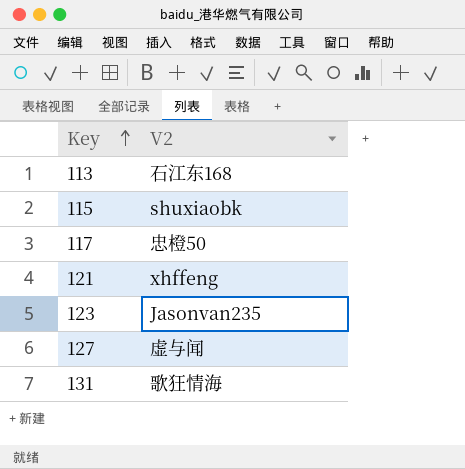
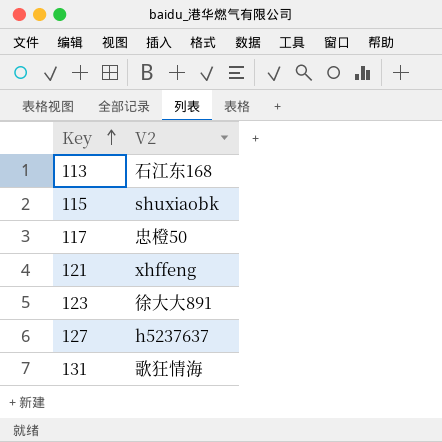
123 | V2: Jasonvan235 -> 徐大大891
127 | V2: 虚与闻 -> h5237637

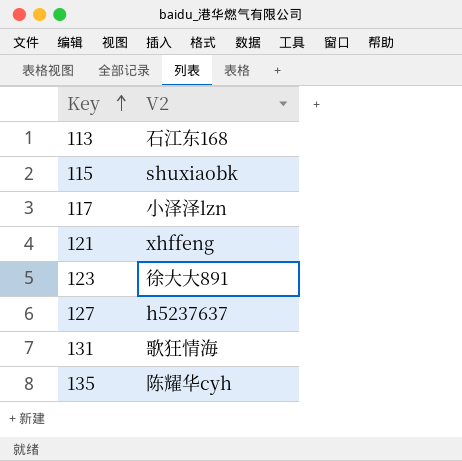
117 | V2: 忠橙50 -> 小泽泽lzn
row 135: none -> 陈耀华cyh

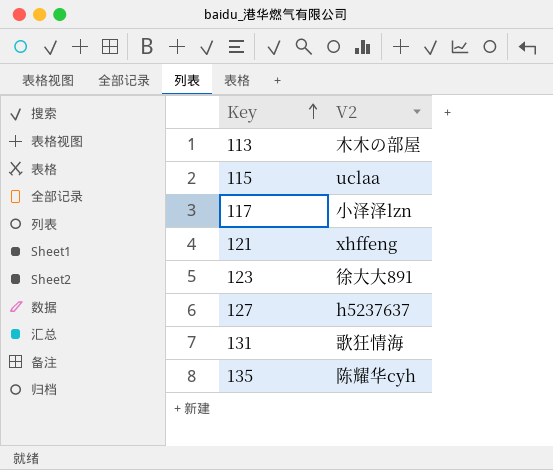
113 | V2: 石江东168 -> 木木の部屋
115 | V2: shuxiaobk -> uclaa

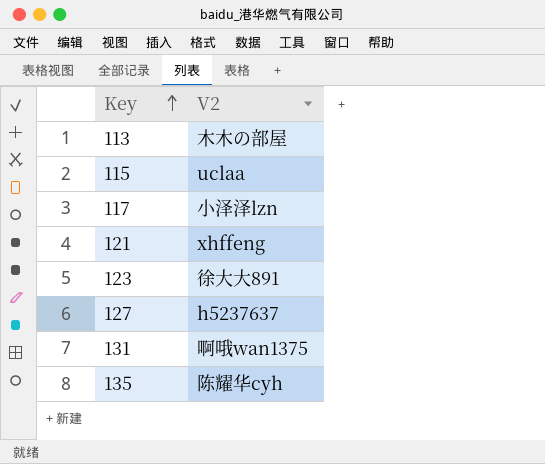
131 | V2: 歌狂情海 -> 啊哦wan1375

